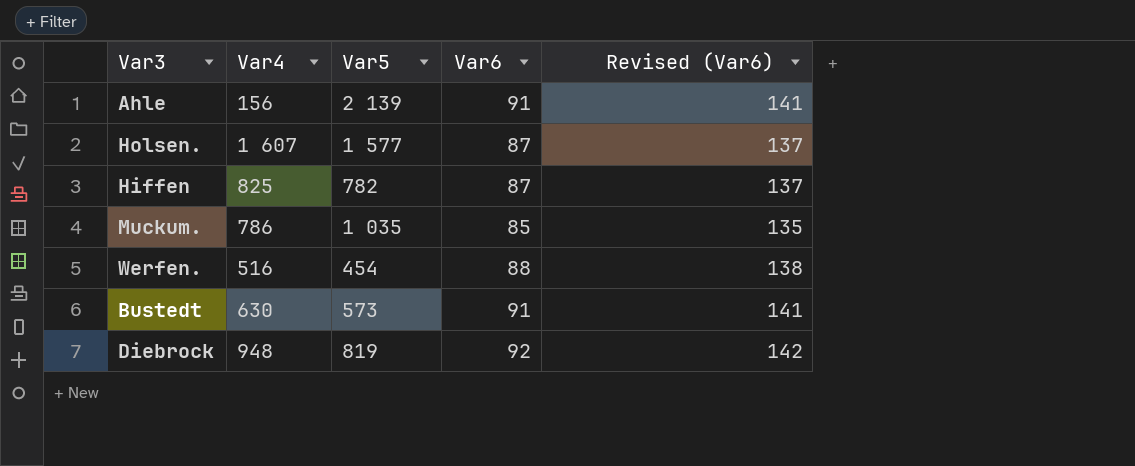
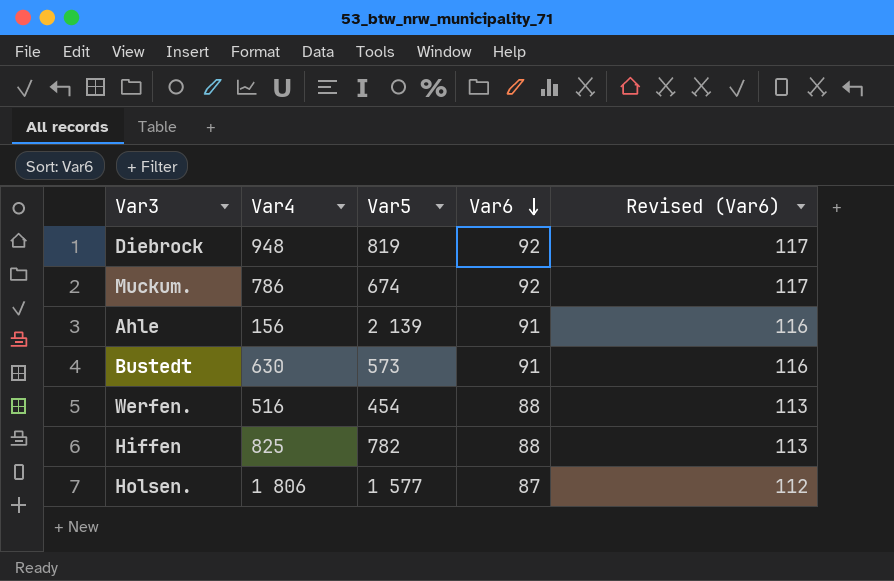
row order: none -> Var6 descending
column Revised (Var6) | formula: [Var6] + 50 -> [Var6] + 25
Muckum. | Var5: 1 035 -> 674
Muckum. | Var6: 85 -> 92
Hiffen | Var6: 87 -> 88
Holsen. | Var4: 1 607 -> 1 806

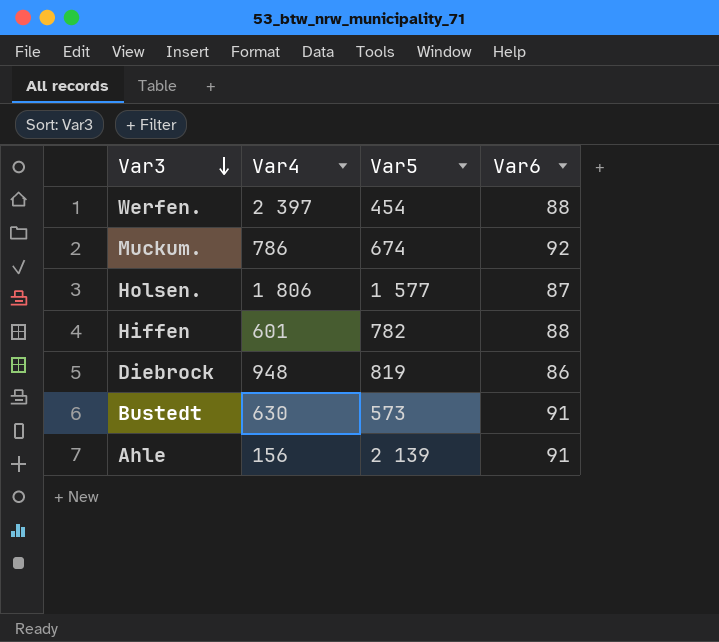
row order: Var6 descending -> Var3 descending
column Revised (Var6) | formula: [Var6] + 25 -> none
Werfen. | Var4: 516 -> 2 397
Hiffen | Var4: 825 -> 601
Diebrock | Var6: 92 -> 86

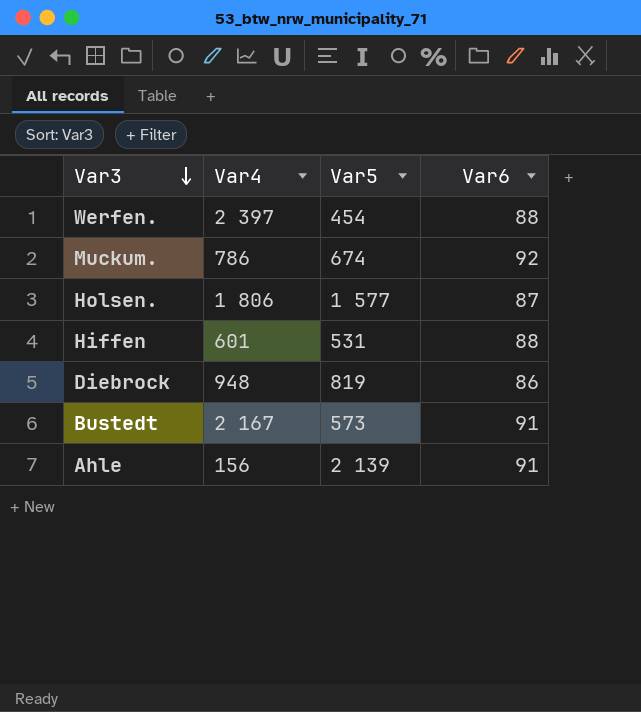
Hiffen | Var5: 782 -> 531
Bustedt | Var4: 630 -> 2 167

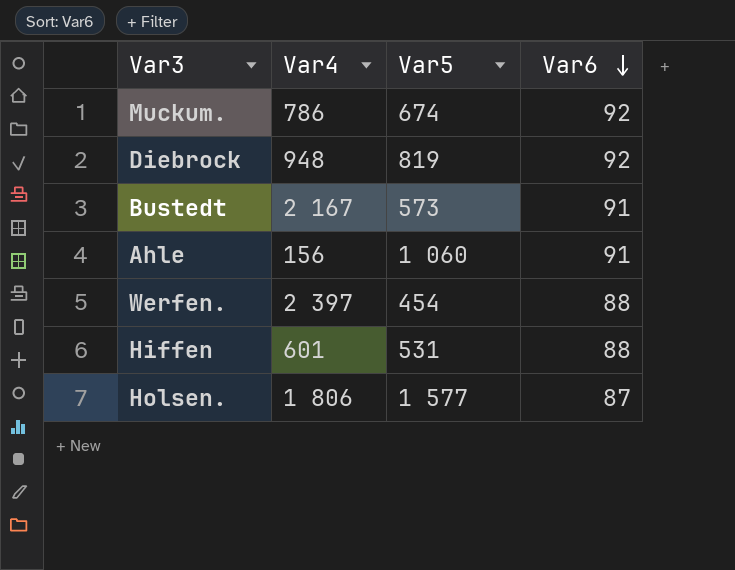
row order: Var3 descending -> Var6 descending
Diebrock | Var6: 86 -> 92
Ahle | Var5: 2 139 -> 1 060

